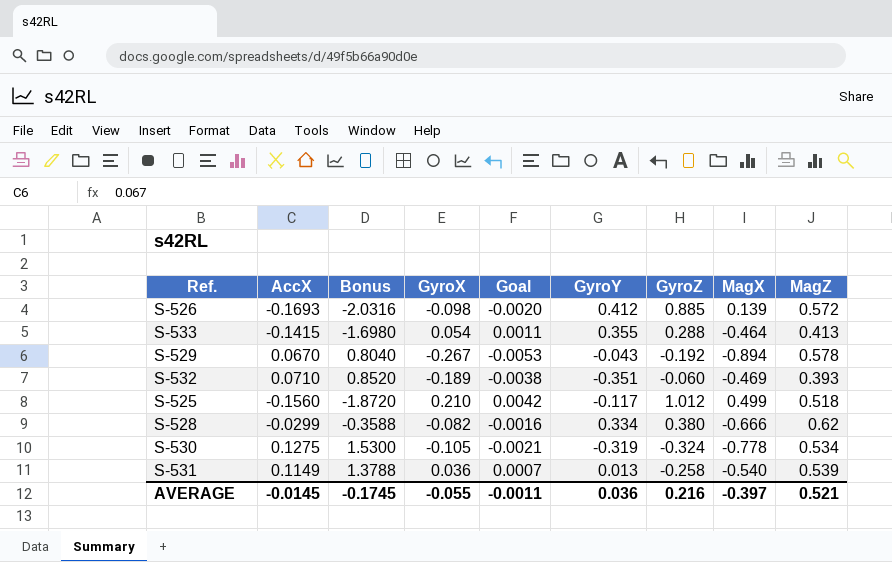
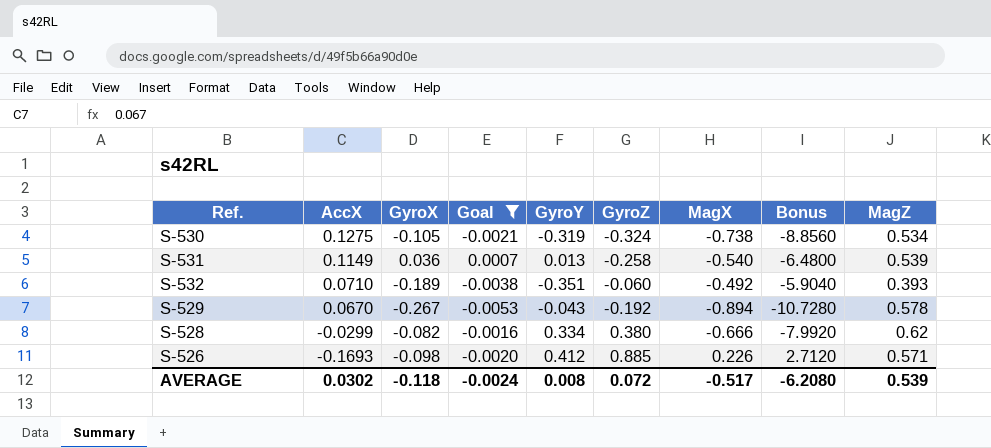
filter: none -> Goal <= 0.0007
row order: none -> AccX descending
column Bonus | formula: [AccX] * 12 -> [MagX] * 12
column Bonus | position: 3 -> 8
S-530 | MagX: -0.778 -> -0.738
S-532 | MagX: -0.469 -> -0.492
S-526 | MagX: 0.139 -> 0.226
S-526 | MagZ: 0.572 -> 0.571
AVERAGE | AccX: -0.0145 -> 0.0302
AVERAGE | GyroX: -0.055 -> -0.118
AVERAGE | Goal: -0.0011 -> -0.0024
AVERAGE | GyroY: 0.036 -> 0.008
AVERAGE | GyroZ: 0.216 -> 0.072
AVERAGE | MagX: -0.397 -> -0.517
AVERAGE | Bonus: -0.1745 -> -6.2080
AVERAGE | MagZ: 0.521 -> 0.539

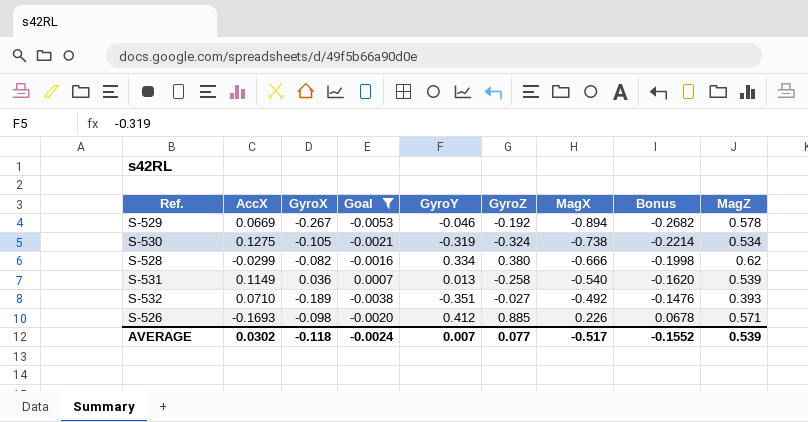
row order: AccX descending -> MagX ascending
column Bonus | formula: [MagX] * 12 -> [MagX] * 0.3
S-529 | AccX: 0.0670 -> 0.0669
S-529 | GyroY: -0.043 -> -0.046
S-532 | GyroZ: -0.060 -> -0.027
AVERAGE | GyroY: 0.008 -> 0.007
AVERAGE | GyroZ: 0.072 -> 0.077
AVERAGE | Bonus: -6.2080 -> -0.1552

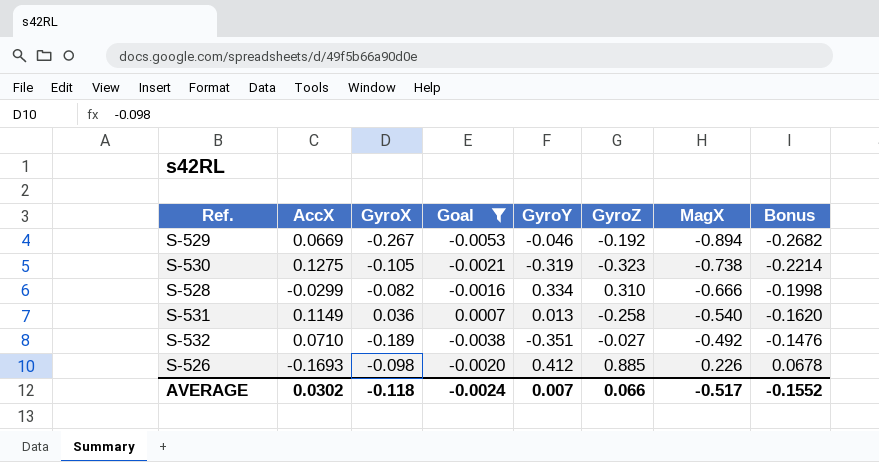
column MagZ | position: 9 -> none
S-530 | GyroZ: -0.324 -> -0.323
S-528 | GyroZ: 0.380 -> 0.310
AVERAGE | GyroZ: 0.077 -> 0.066

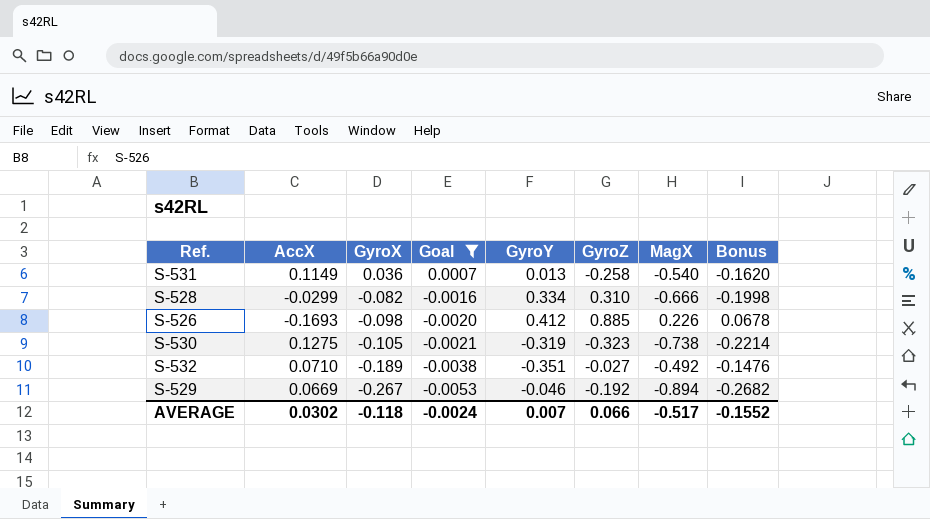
row order: MagX ascending -> GyroX descending

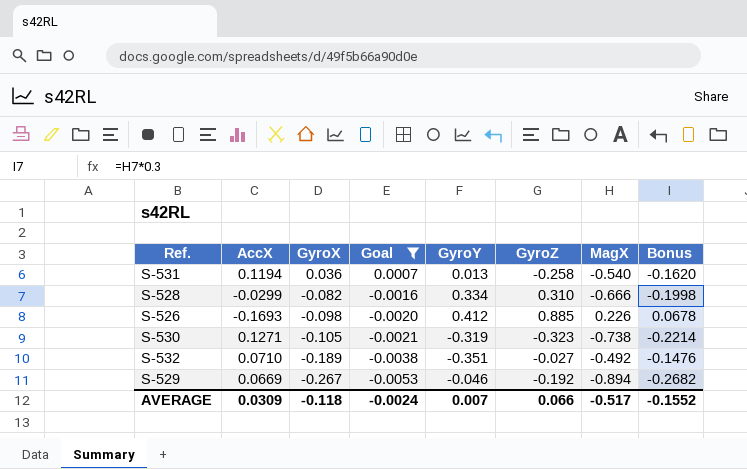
S-531 | AccX: 0.1149 -> 0.1194
S-530 | AccX: 0.1275 -> 0.1271
AVERAGE | AccX: 0.0302 -> 0.0309

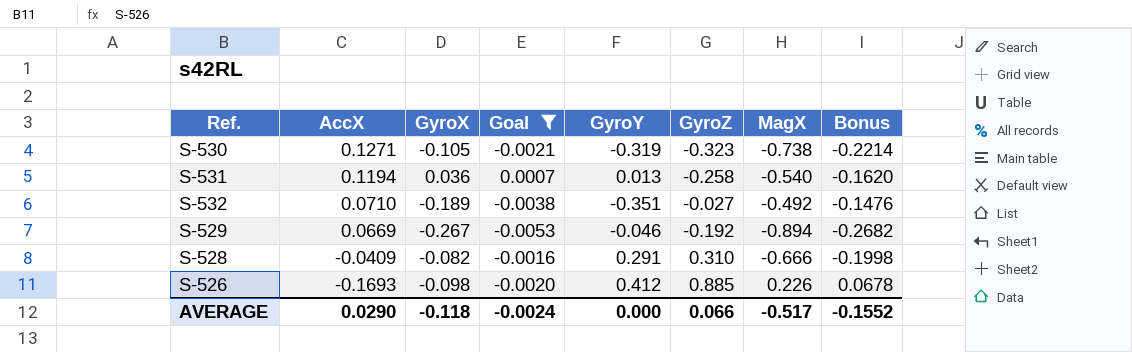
row order: GyroX descending -> AccX descending
S-528 | AccX: -0.0299 -> -0.0409
S-528 | GyroY: 0.334 -> 0.291
AVERAGE | AccX: 0.0309 -> 0.0290
AVERAGE | GyroY: 0.007 -> 0.000

